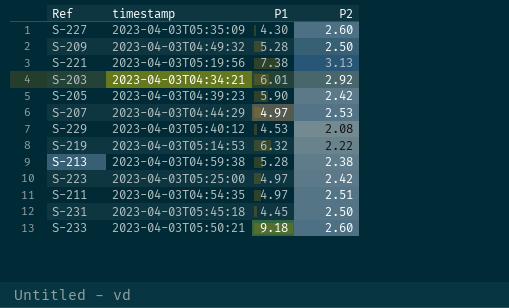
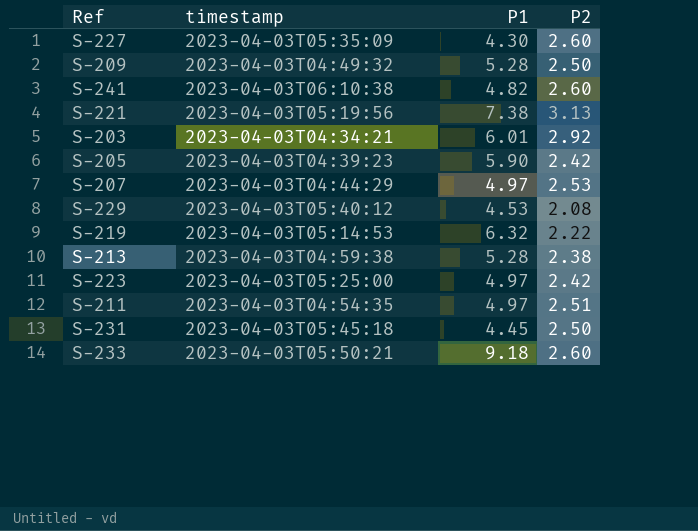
row S-241: none -> 2023-04-03T06:10:38 | 4.82 | 2.60

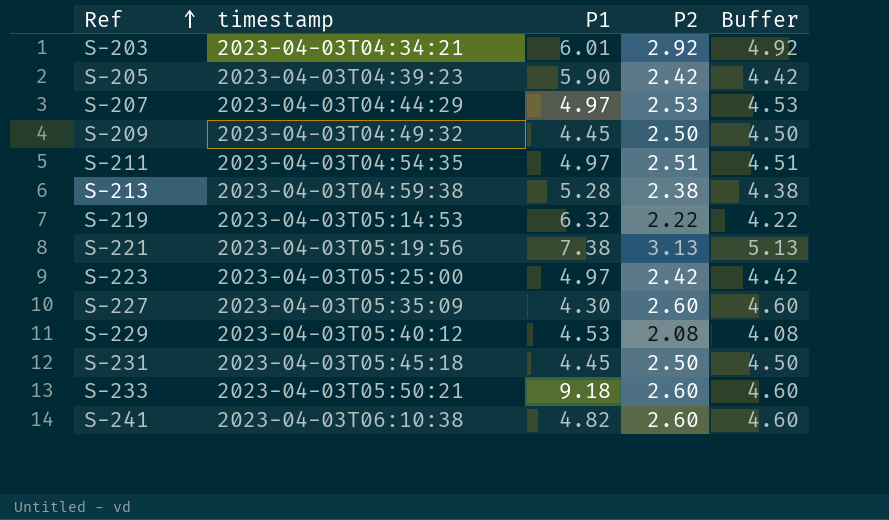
row order: none -> Ref ascending
column Buffer | formula: none -> [P2] + 2
S-209 | P1: 5.28 -> 4.45

